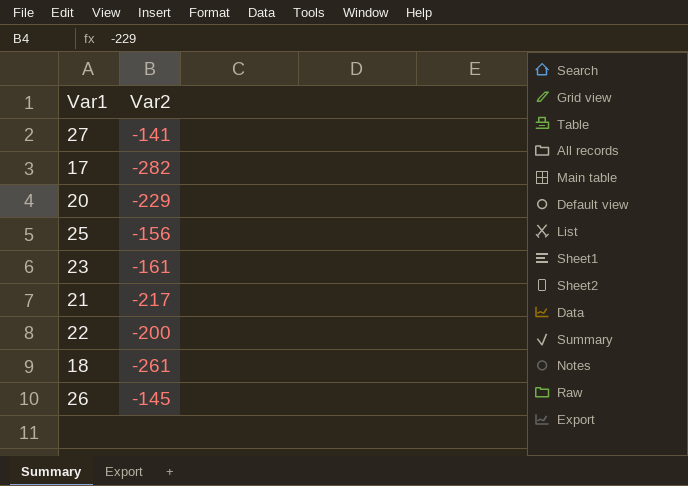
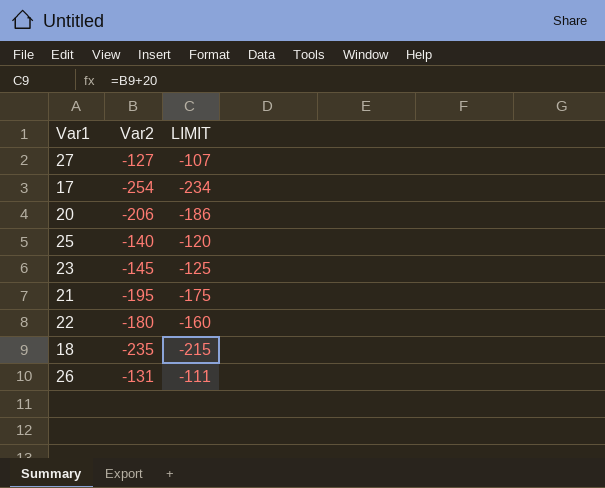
column LIMIT | formula: none -> [Var2] + 20
27 | Var2: -141 -> -127
17 | Var2: -282 -> -254
20 | Var2: -229 -> -206
25 | Var2: -156 -> -140
23 | Var2: -161 -> -145
21 | Var2: -217 -> -195
22 | Var2: -200 -> -180
18 | Var2: -261 -> -235
26 | Var2: -145 -> -131

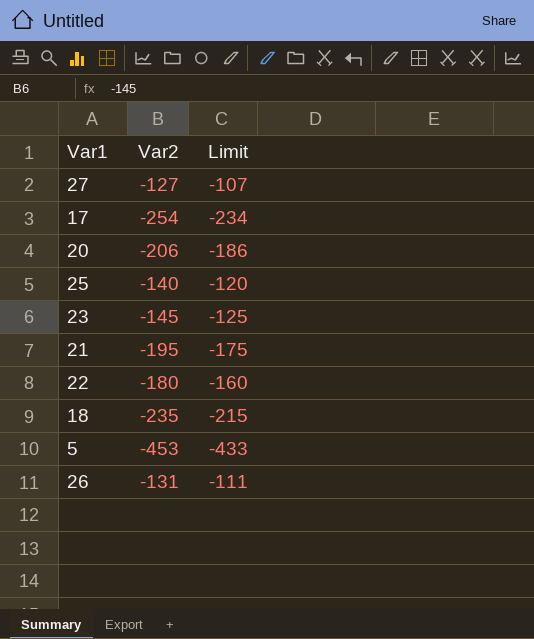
column name: LIMIT -> Limit
row 5: none -> -453 | -433

